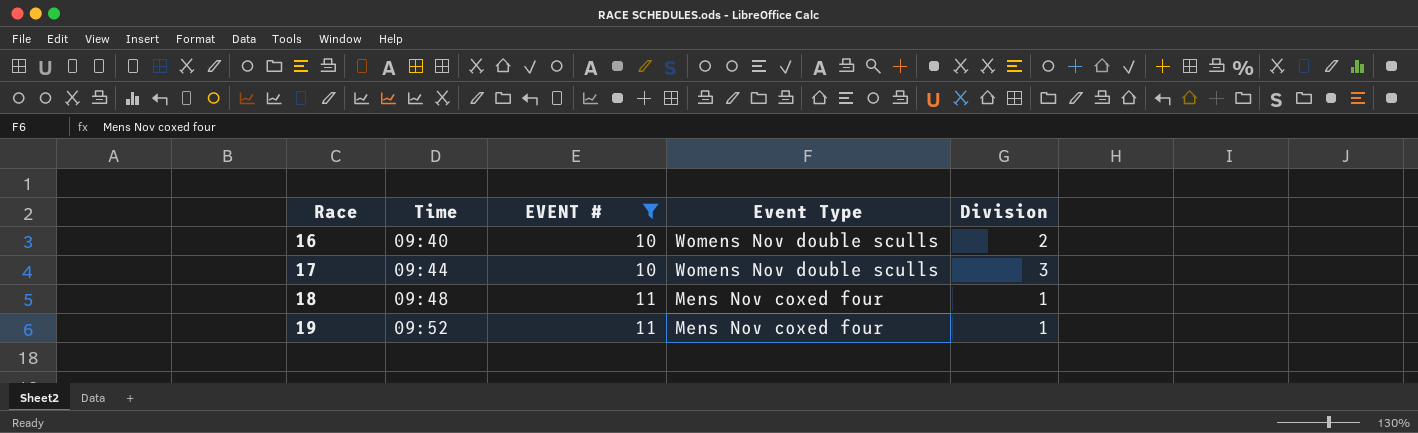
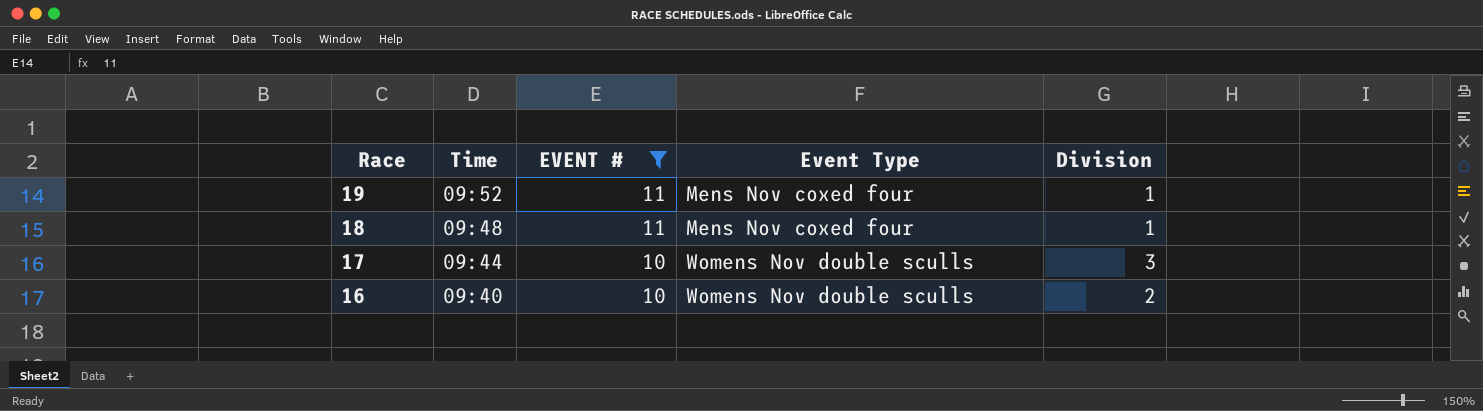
row order: Race ascending -> Race descending

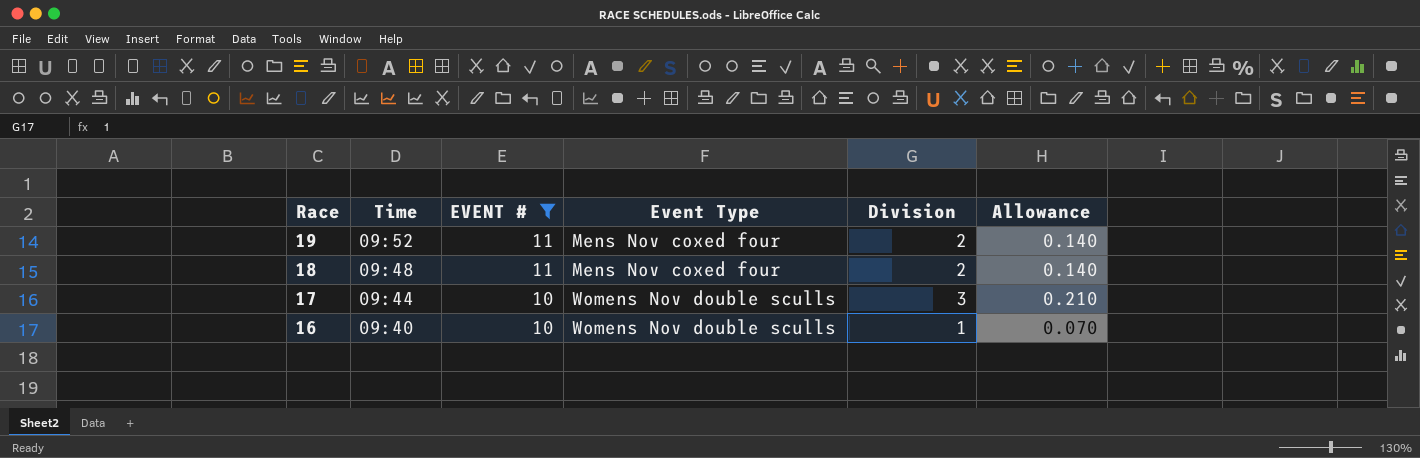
column Allowance | formula: none -> [Division] * 0.07
19 | Division: 1 -> 2
18 | Division: 1 -> 2
16 | Division: 2 -> 1

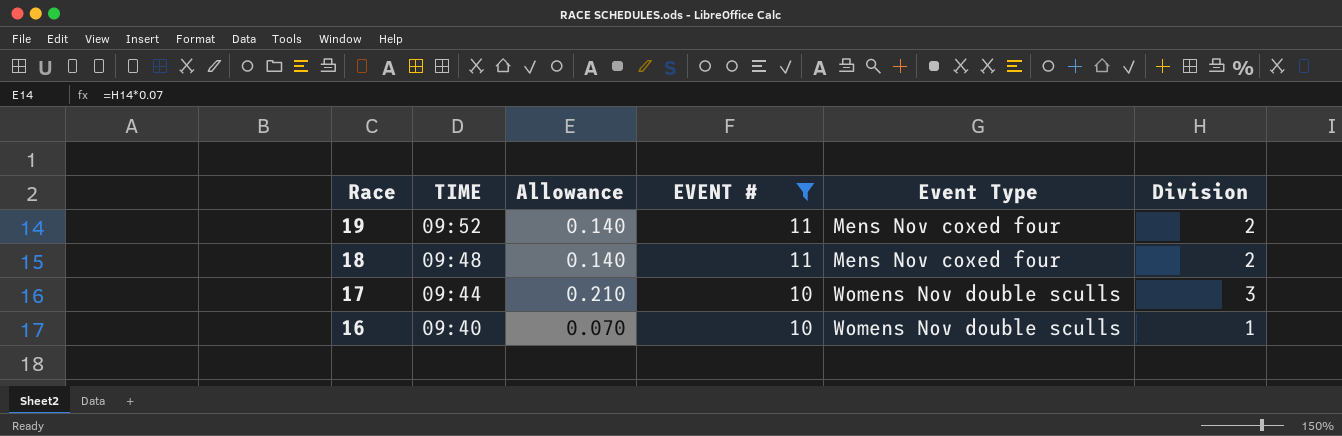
column name: Time -> TIME
column Allowance | position: 6 -> 3

